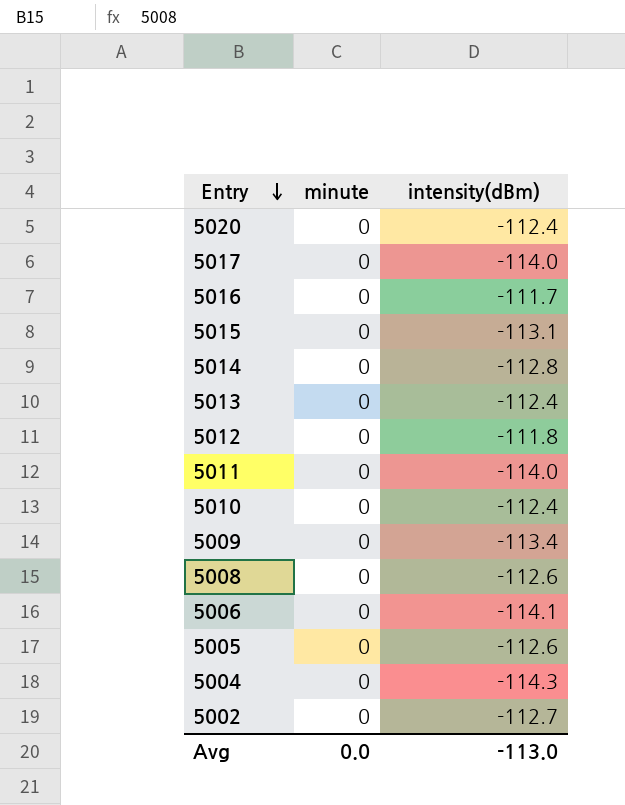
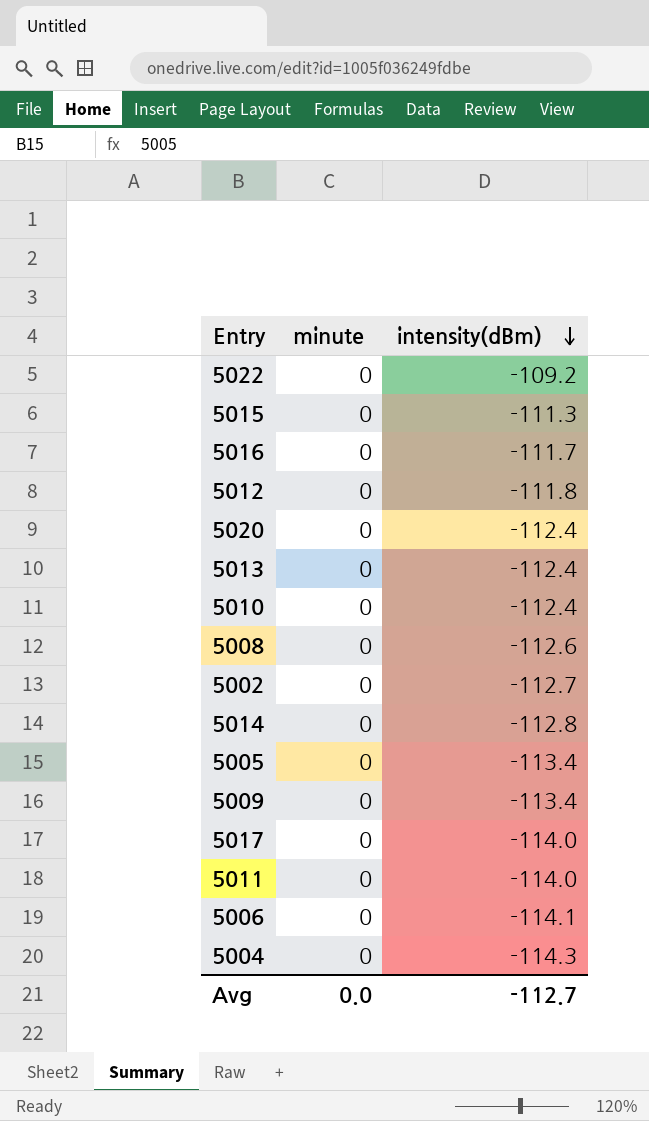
row order: Entry descending -> intensity(dBm) descending
row 5022: none -> 0 | -109.2
5015 | intensity(dBm): -113.1 -> -111.3
5005 | intensity(dBm): -112.6 -> -113.4
Avg | intensity(dBm): -113.0 -> -112.7

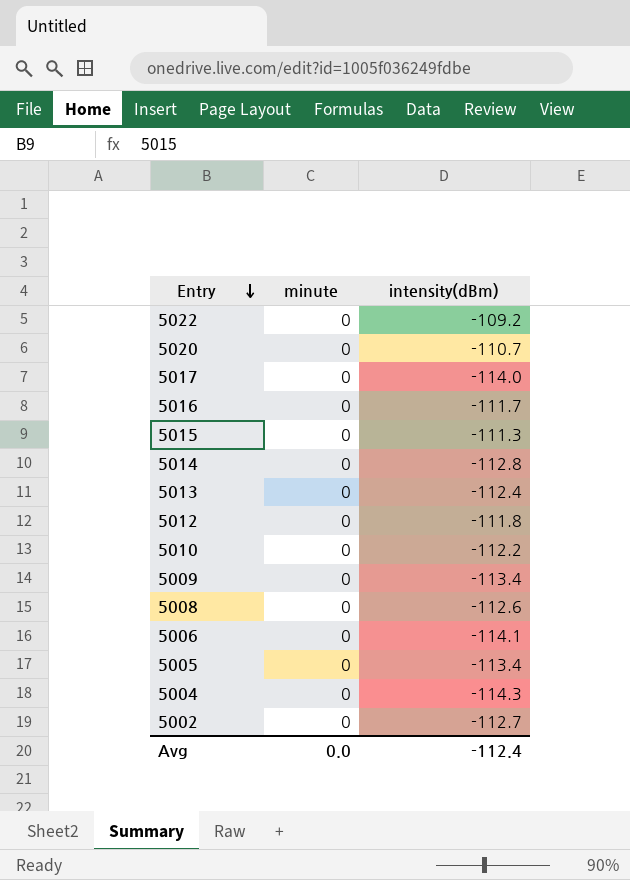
row order: intensity(dBm) descending -> Entry descending
row 5011: 0 | -114.0 -> none
5020 | intensity(dBm): -112.4 -> -110.7
5010 | intensity(dBm): -112.4 -> -112.2
Avg | intensity(dBm): -112.7 -> -112.4

